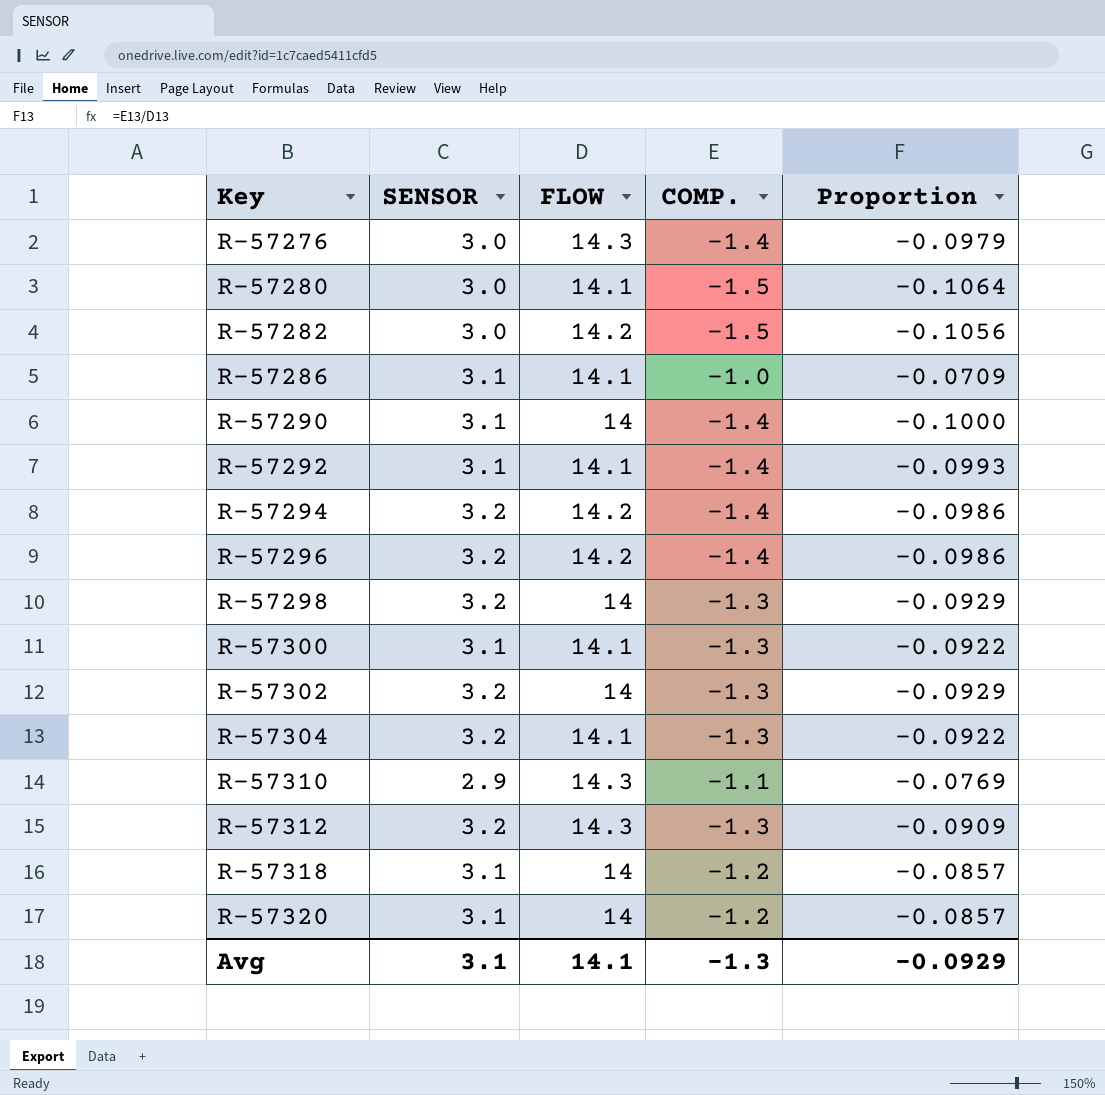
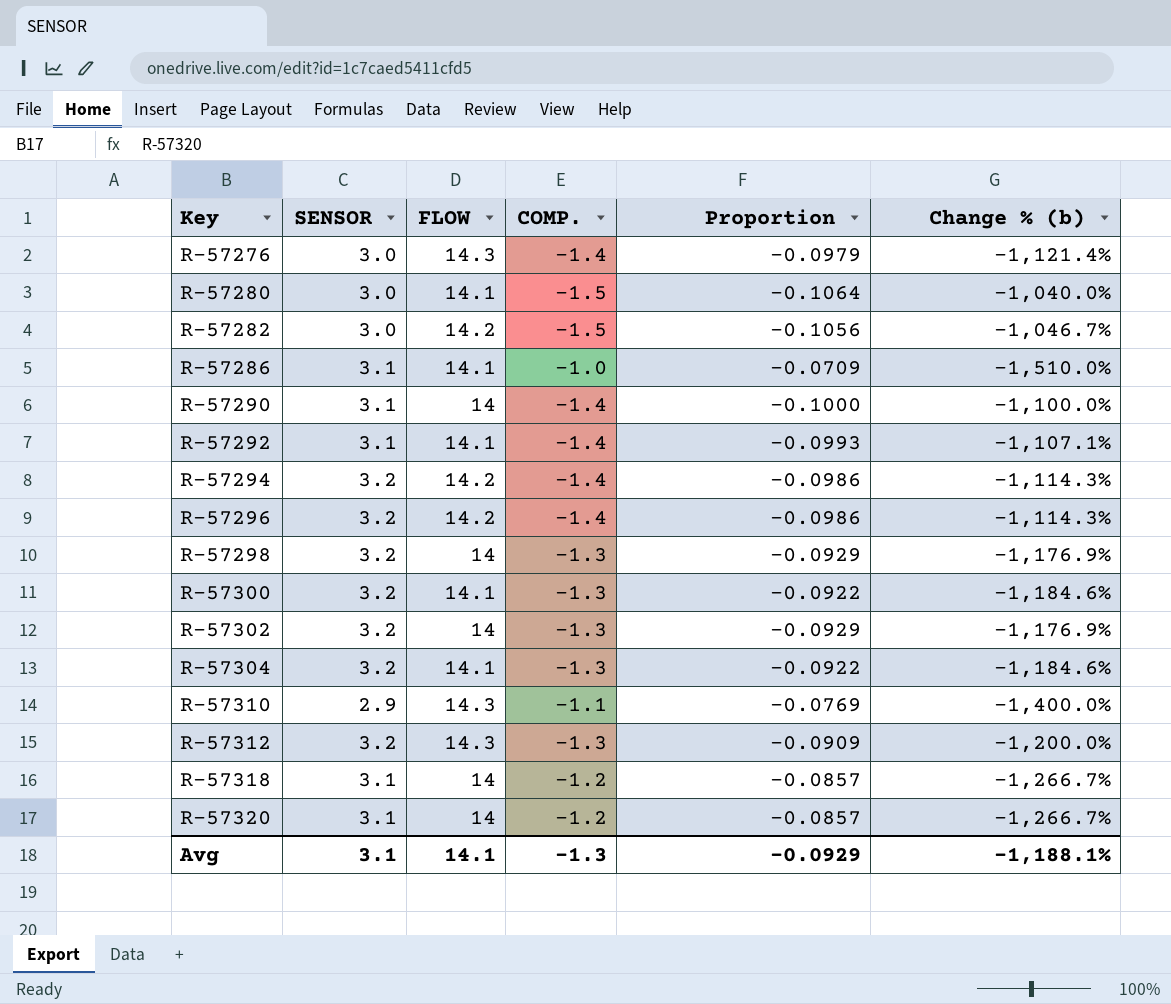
column Change % (b) | formula: none -> ([FLOW] - [COMP.]) / [COMP.]
R-57300 | SENSOR: 3.1 -> 3.2

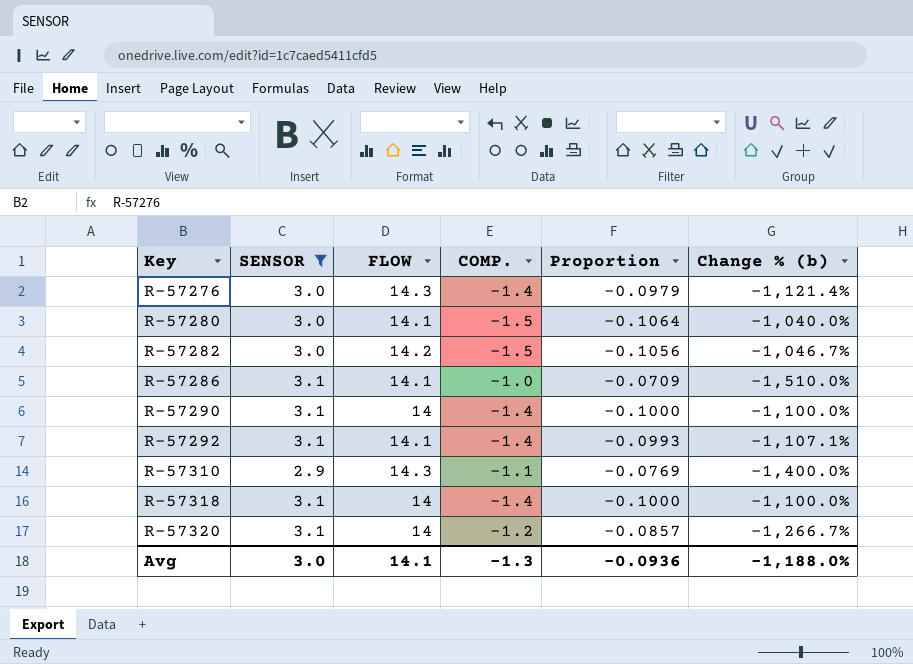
filter: none -> SENSOR != 3.2
R-57318 | COMP.: -1.2 -> -1.4
R-57318 | Proportion: -0.0857 -> -0.1000
R-57318 | Change % (b): -1,266.7% -> -1,100.0%
Avg | SENSOR: 3.1 -> 3.0
Avg | Proportion: -0.0929 -> -0.0936
Avg | Change % (b): -1,188.1% -> -1,188.0%

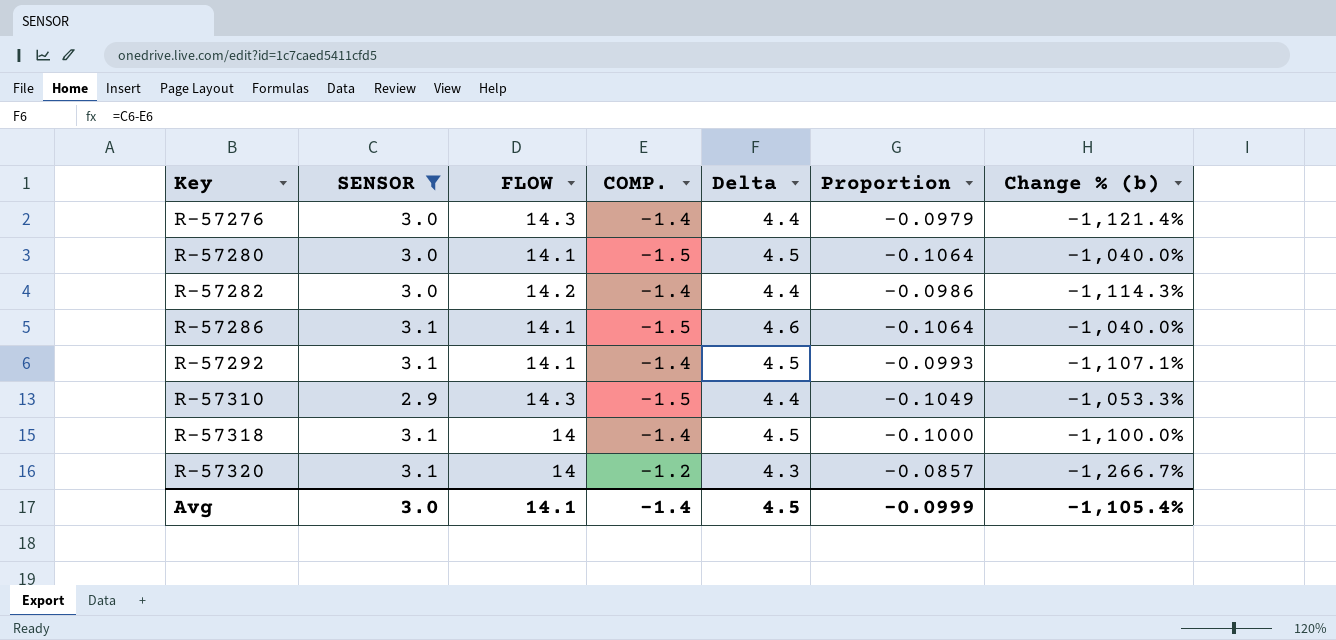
column Delta | formula: none -> [SENSOR] - [COMP.]
row R-57290: 3.1 | 14 | -1.4 | -0.1000 | -1,100.0% -> none
R-57282 | COMP.: -1.5 -> -1.4
R-57282 | Proportion: -0.1056 -> -0.0986
R-57282 | Change % (b): -1,046.7% -> -1,114.3%
R-57286 | COMP.: -1.0 -> -1.5
R-57286 | Proportion: -0.0709 -> -0.1064
R-57286 | Change % (b): -1,510.0% -> -1,040.0%
R-57310 | COMP.: -1.1 -> -1.5
R-57310 | Proportion: -0.0769 -> -0.1049
R-57310 | Change % (b): -1,400.0% -> -1,053.3%
Avg | COMP.: -1.3 -> -1.4
Avg | Proportion: -0.0936 -> -0.0999
Avg | Change % (b): -1,188.0% -> -1,105.4%

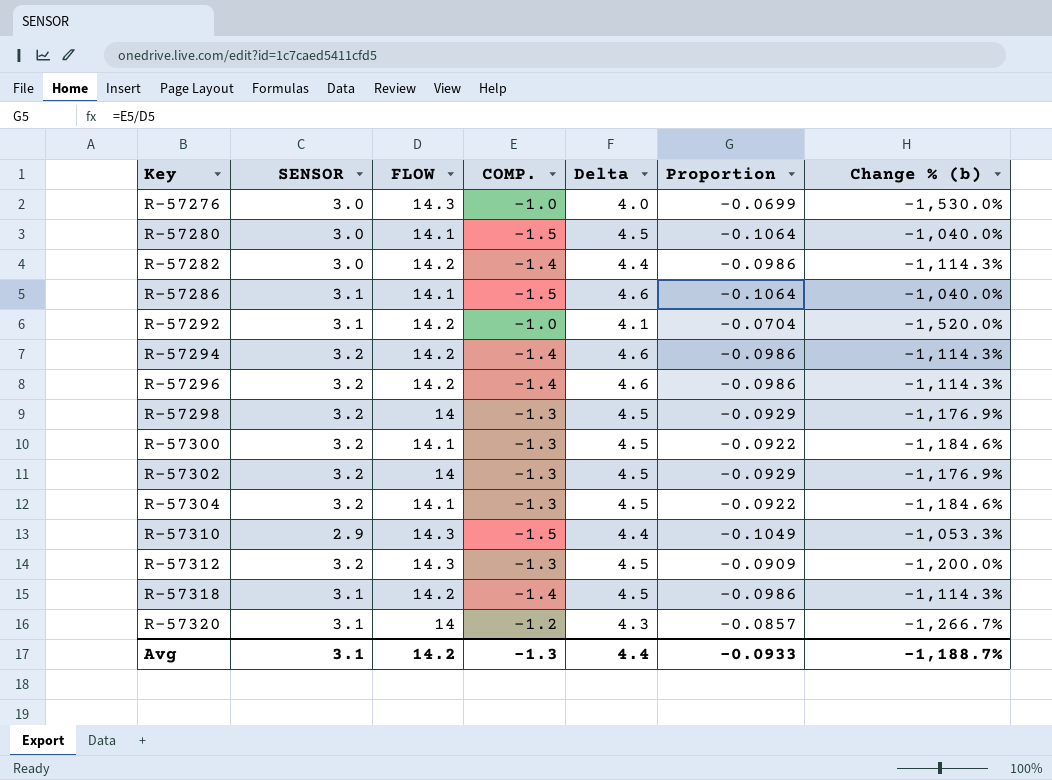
filter: SENSOR != 3.2 -> none
R-57276 | COMP.: -1.4 -> -1.0
R-57276 | Delta: 4.4 -> 4.0
R-57276 | Proportion: -0.0979 -> -0.0699
R-57276 | Change % (b): -1,121.4% -> -1,530.0%
R-57292 | FLOW: 14.1 -> 14.2
R-57292 | COMP.: -1.4 -> -1.0
R-57292 | Delta: 4.5 -> 4.1
R-57292 | Proportion: -0.0993 -> -0.0704
R-57292 | Change % (b): -1,107.1% -> -1,520.0%
R-57318 | FLOW: 14 -> 14.2
R-57318 | Proportion: -0.1000 -> -0.0986
R-57318 | Change % (b): -1,100.0% -> -1,114.3%
Avg | SENSOR: 3.0 -> 3.1
Avg | FLOW: 14.1 -> 14.2
Avg | COMP.: -1.4 -> -1.3
Avg | Delta: 4.5 -> 4.4
Avg | Proportion: -0.0999 -> -0.0933
Avg | Change % (b): -1,105.4% -> -1,188.7%

